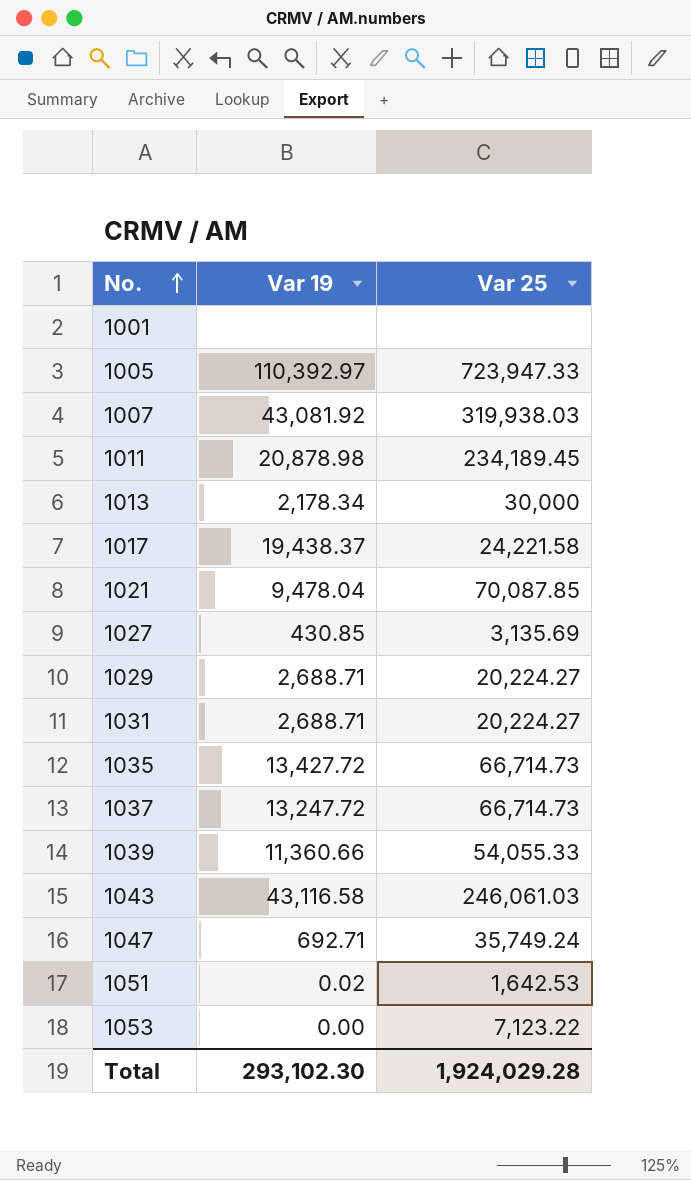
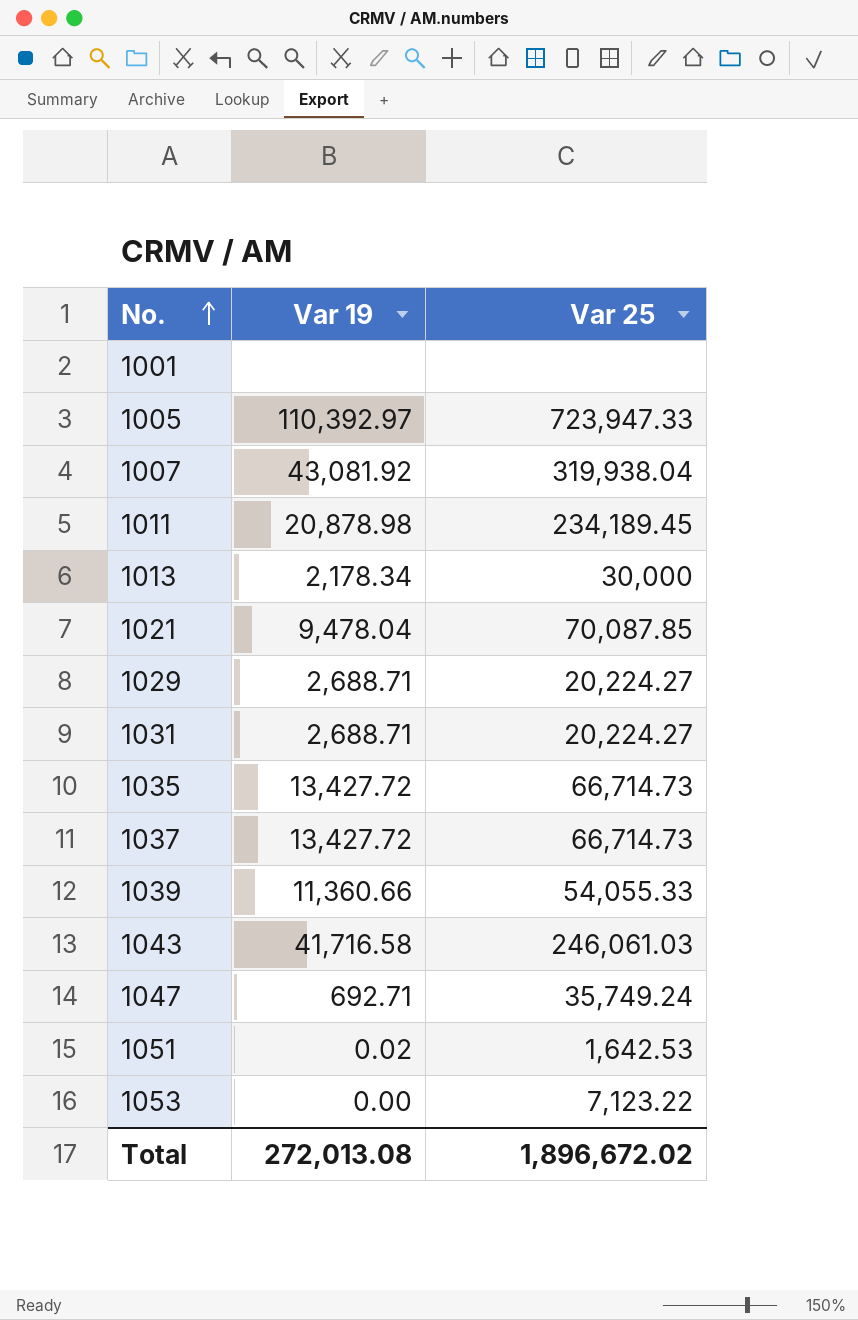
row 1017: 19,438.37 | 24,221.58 -> none
row 1027: 430.85 | 3,135.69 -> none
1007 | Var 25: 319,938.03 -> 319,938.04
1037 | Var 19: 13,247.72 -> 13,427.72
1043 | Var 19: 43,116.58 -> 41,716.58
Total | Var 19: 293,102.30 -> 272,013.08
Total | Var 25: 1,924,029.28 -> 1,896,672.02

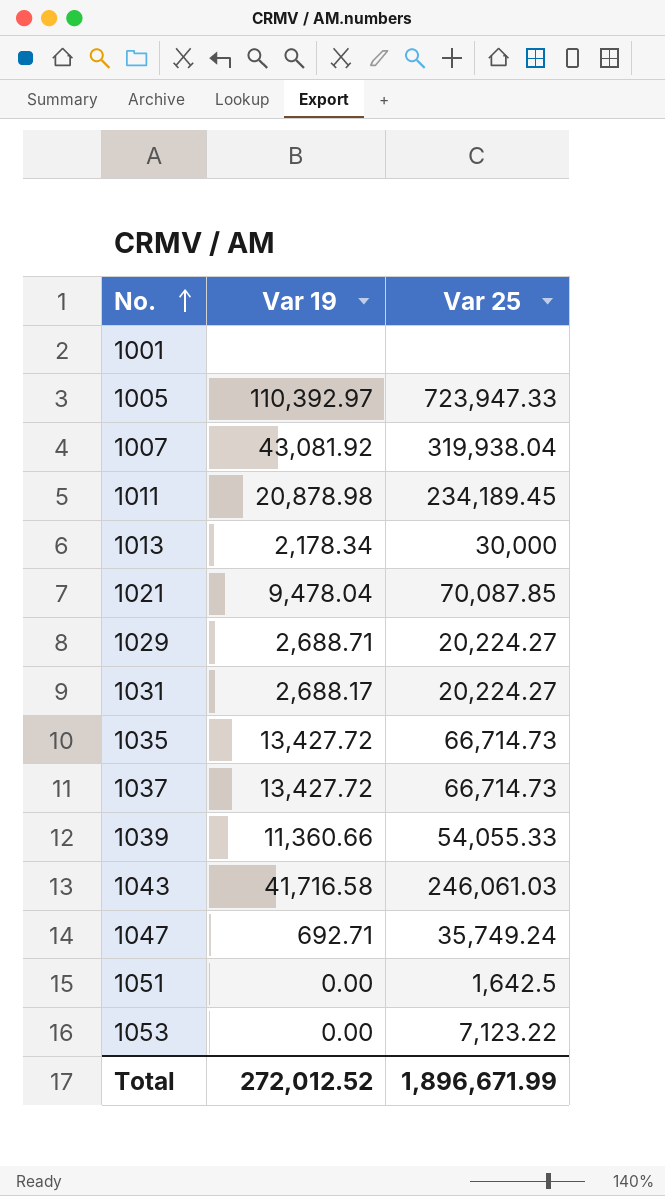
1031 | Var 19: 2,688.71 -> 2,688.17
1051 | Var 19: 0.02 -> 0.00
1051 | Var 25: 1,642.53 -> 1,642.5
Total | Var 19: 272,013.08 -> 272,012.52
Total | Var 25: 1,896,672.02 -> 1,896,671.99

